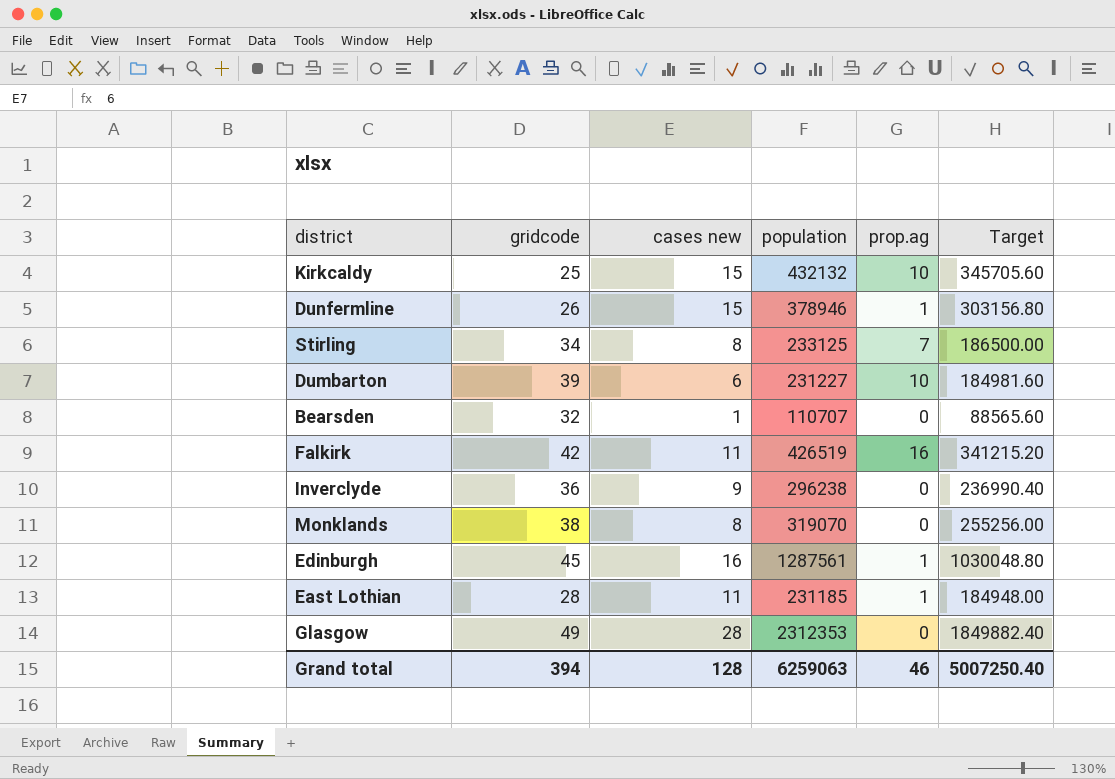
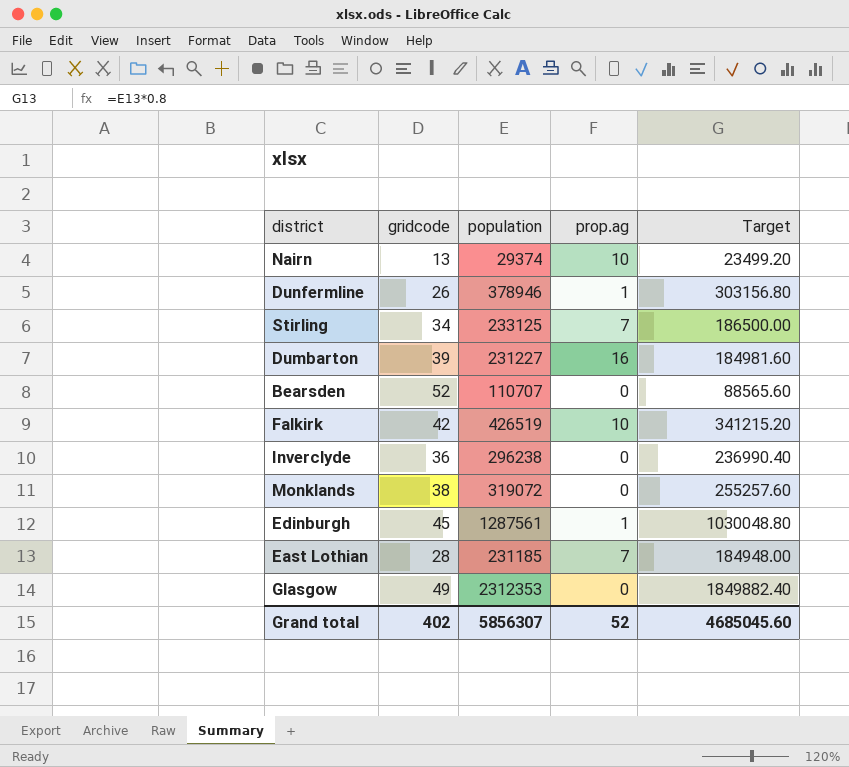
column cases new | position: 3 -> none
row Kirkcaldy: 25 | 15 | 432132 | 10 | 345705.60 -> none
row Nairn: none -> 13 | 29374 | 10 | 23499.20
Dumbarton | prop.ag: 10 -> 16
Bearsden | gridcode: 32 -> 52
Falkirk | prop.ag: 16 -> 10
Monklands | population: 319070 -> 319072
Monklands | Target: 255256.00 -> 255257.60
East Lothian | prop.ag: 1 -> 7
Grand total | gridcode: 394 -> 402
Grand total | population: 6259063 -> 5856307
Grand total | prop.ag: 46 -> 52
Grand total | Target: 5007250.40 -> 4685045.60

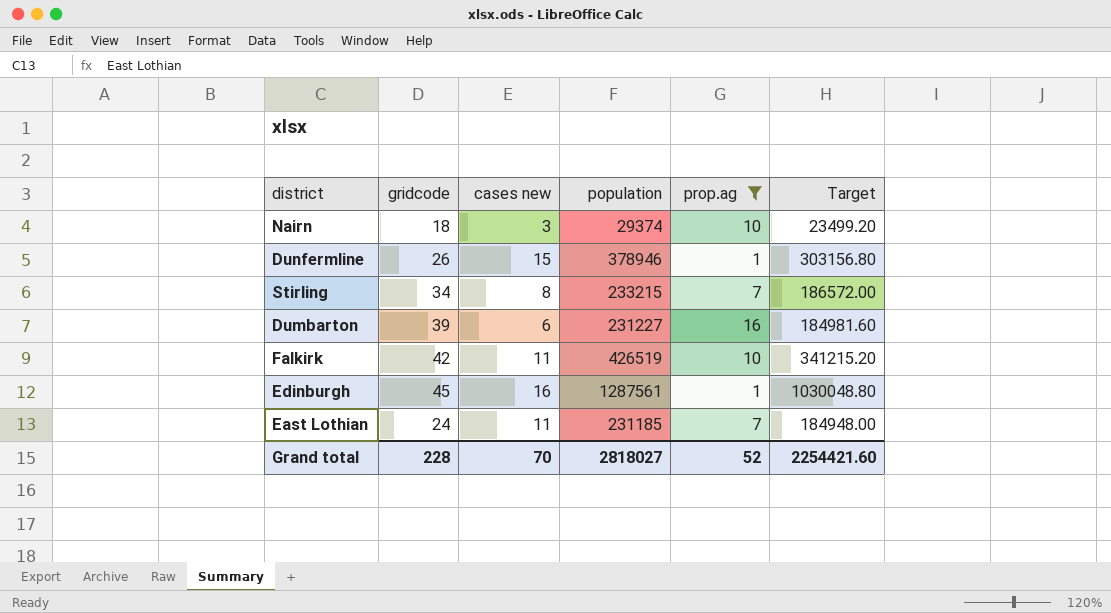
filter: none -> prop.ag != 0
column cases new | position: none -> 3
Nairn | gridcode: 13 -> 18
Stirling | population: 233125 -> 233215
Stirling | Target: 186500.00 -> 186572.00
East Lothian | gridcode: 28 -> 24
Grand total | gridcode: 402 -> 228
Grand total | population: 5856307 -> 2818027
Grand total | Target: 4685045.60 -> 2254421.60

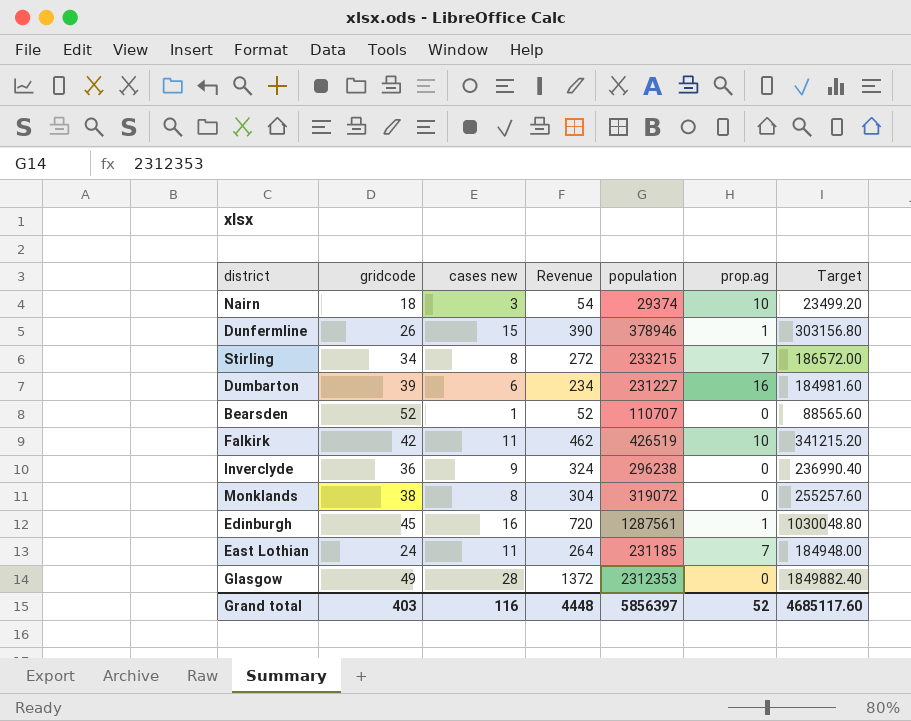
filter: prop.ag != 0 -> none
column Revenue | formula: none -> [gridcode] * [cases new]
Grand total | gridcode: 228 -> 403
Grand total | cases new: 70 -> 116
Grand total | population: 2818027 -> 5856397
Grand total | Target: 2254421.60 -> 4685117.60

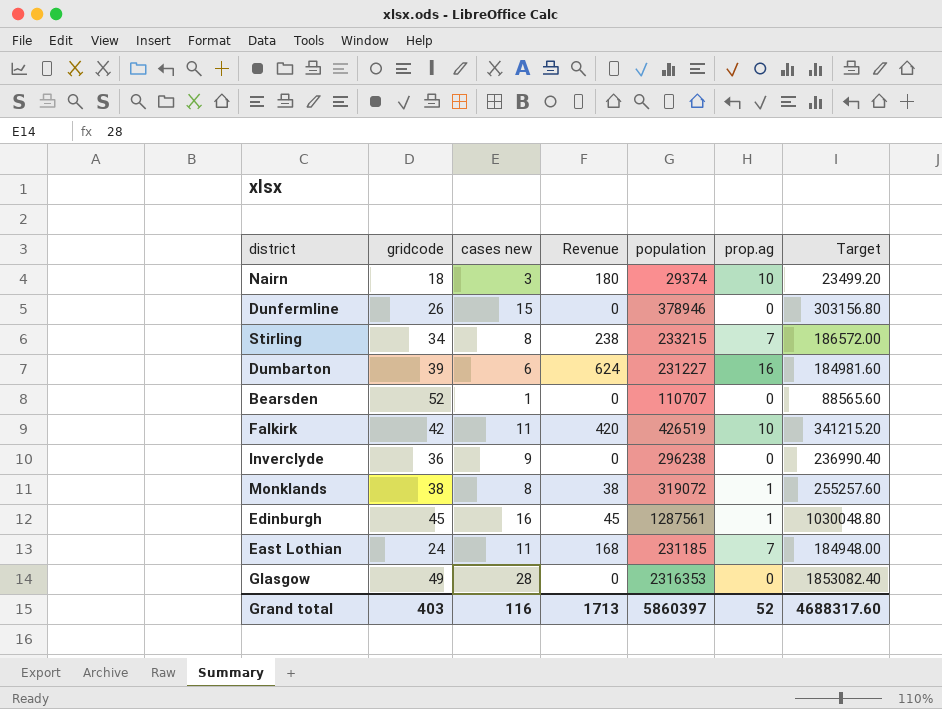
column Revenue | formula: [gridcode] * [cases new] -> [gridcode] * [prop.ag]
Dunfermline | prop.ag: 1 -> 0
Monklands | prop.ag: 0 -> 1
Glasgow | population: 2312353 -> 2316353
Glasgow | Target: 1849882.40 -> 1853082.40
Grand total | Revenue: 4448 -> 1713
Grand total | population: 5856397 -> 5860397
Grand total | Target: 4685117.60 -> 4688317.60

